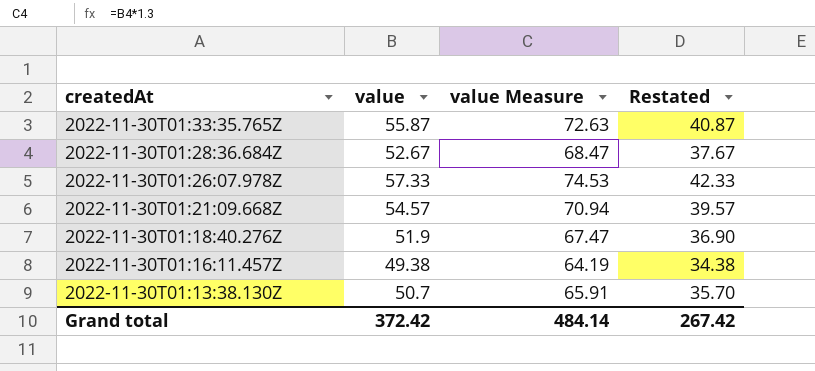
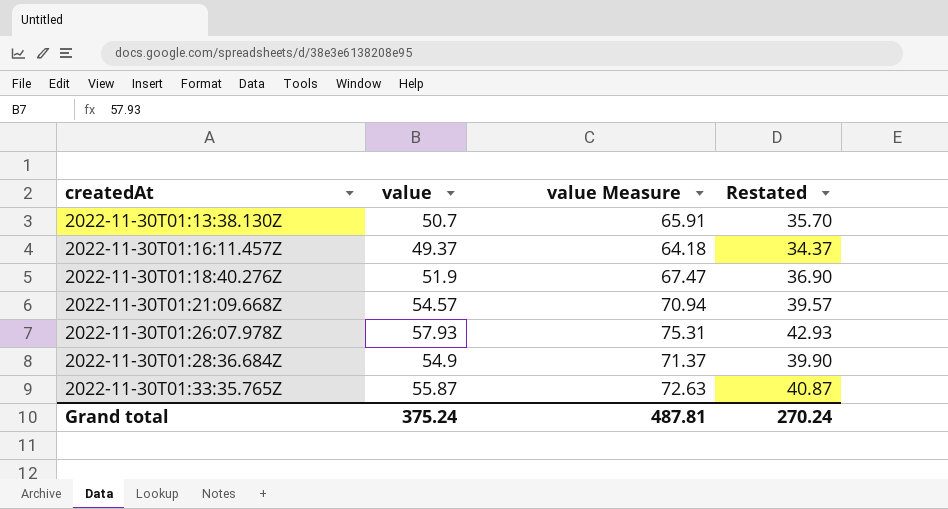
row order: createdAt descending -> createdAt ascending
2022-11-30T01:16:11.457Z | value: 49.38 -> 49.37
2022-11-30T01:16:11.457Z | value Measure: 64.19 -> 64.18
2022-11-30T01:16:11.457Z | Restated: 34.38 -> 34.37
2022-11-30T01:26:07.978Z | value: 57.33 -> 57.93
2022-11-30T01:26:07.978Z | value Measure: 74.53 -> 75.31
2022-11-30T01:26:07.978Z | Restated: 42.33 -> 42.93
2022-11-30T01:28:36.684Z | value: 52.67 -> 54.9
2022-11-30T01:28:36.684Z | value Measure: 68.47 -> 71.37
2022-11-30T01:28:36.684Z | Restated: 37.67 -> 39.90
Grand total | value: 372.42 -> 375.24
Grand total | value Measure: 484.14 -> 487.81
Grand total | Restated: 267.42 -> 270.24

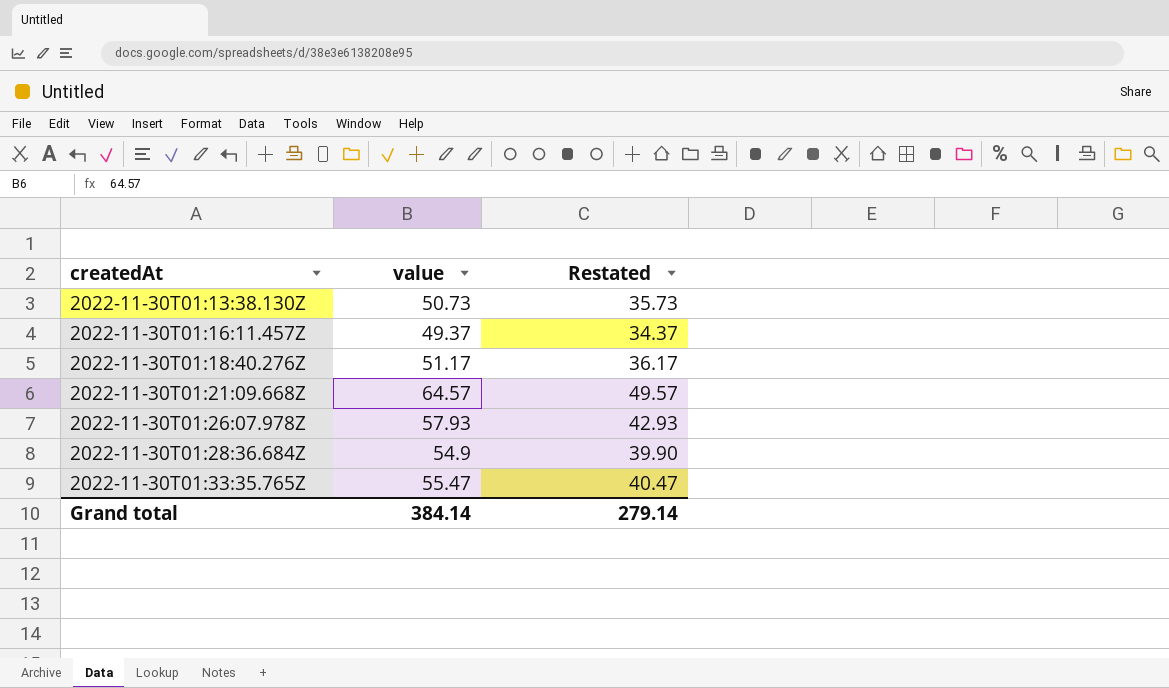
column value Measure | formula: [value] * 1.3 -> none
2022-11-30T01:13:38.130Z | value: 50.7 -> 50.73
2022-11-30T01:13:38.130Z | Restated: 35.70 -> 35.73
2022-11-30T01:18:40.276Z | value: 51.9 -> 51.17
2022-11-30T01:18:40.276Z | Restated: 36.90 -> 36.17
2022-11-30T01:21:09.668Z | value: 54.57 -> 64.57
2022-11-30T01:21:09.668Z | Restated: 39.57 -> 49.57
2022-11-30T01:33:35.765Z | value: 55.87 -> 55.47
2022-11-30T01:33:35.765Z | Restated: 40.87 -> 40.47
Grand total | value: 375.24 -> 384.14
Grand total | Restated: 270.24 -> 279.14

